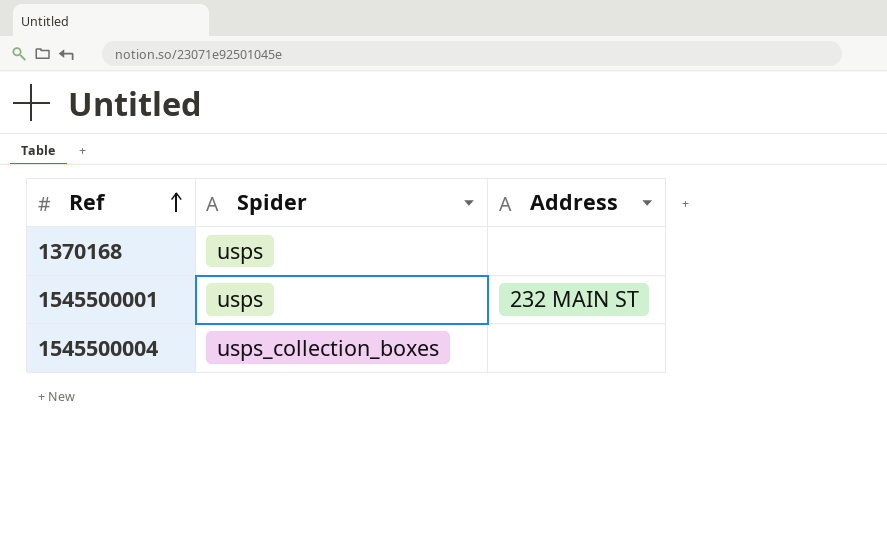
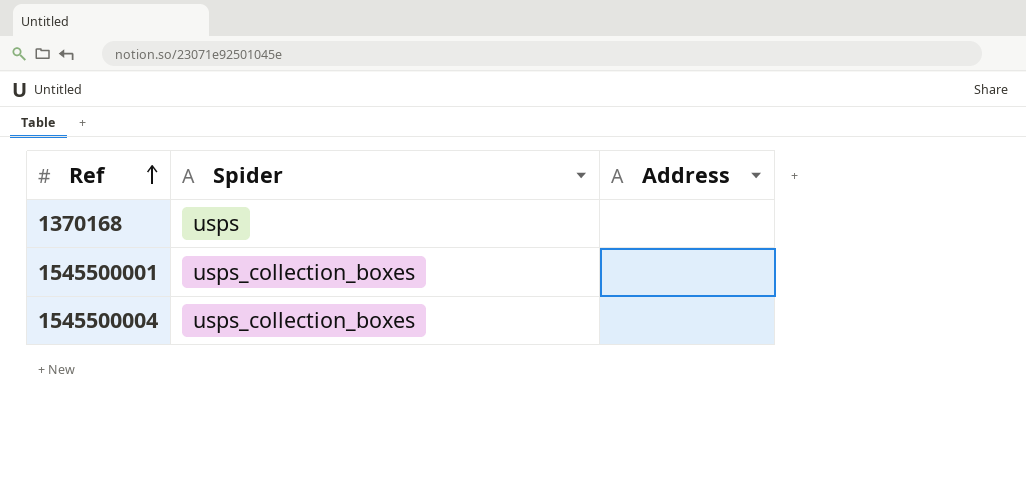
1545500001 | Spider: usps -> usps_collection_boxes
1545500001 | Address: 232 MAIN ST -> none

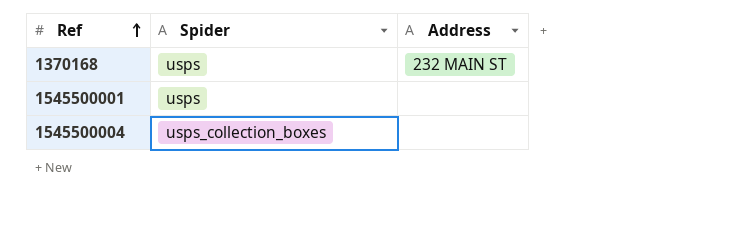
1370168 | Address: none -> 232 MAIN ST
1545500001 | Spider: usps_collection_boxes -> usps

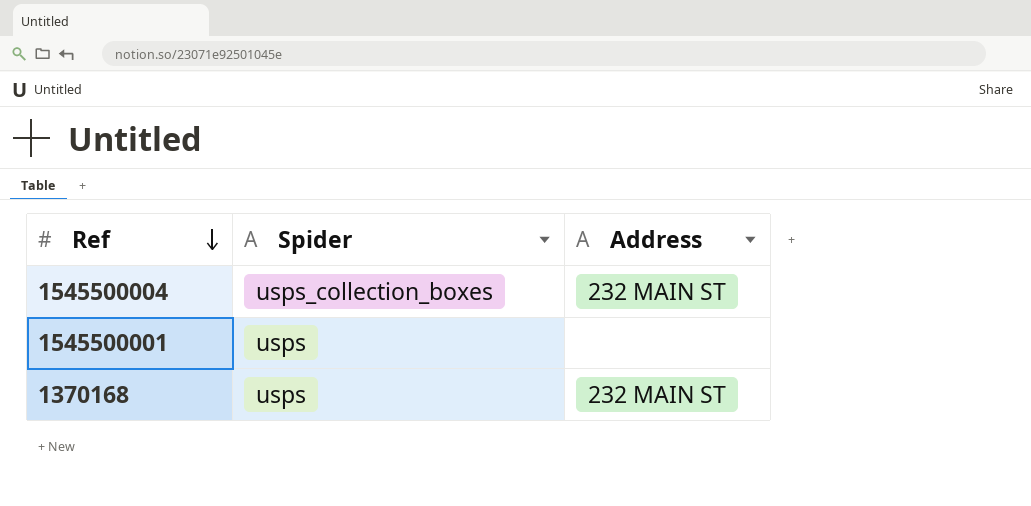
row order: Ref ascending -> Ref descending
1545500004 | Address: none -> 232 MAIN ST

